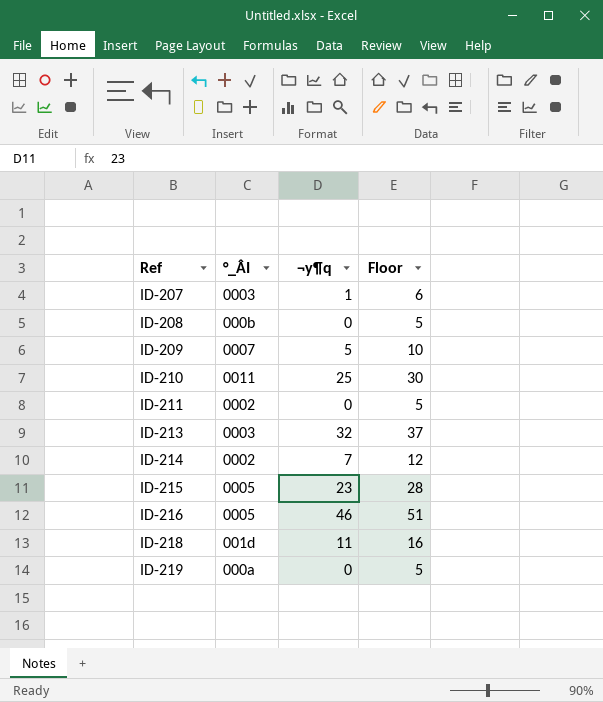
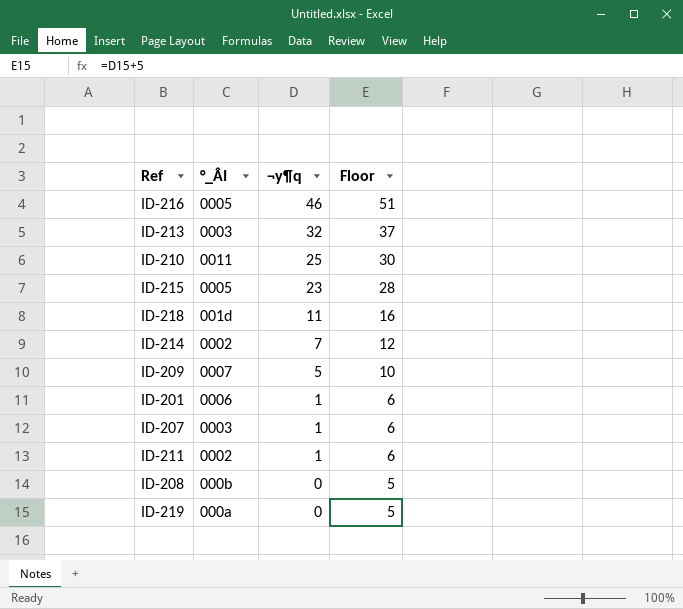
row order: Ref ascending -> ¬y¶q descending
row ID-201: none -> 0006 | 1 | 6
ID-211 | ¬y¶q: 0 -> 1
ID-211 | Floor: 5 -> 6

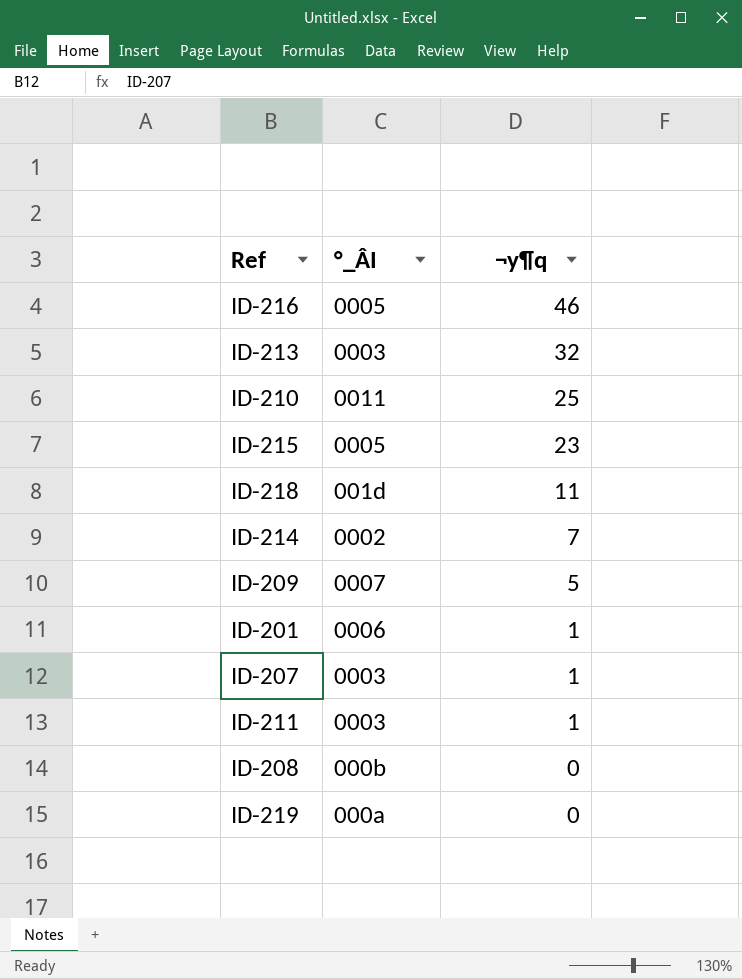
column Floor | formula: [¬y¶q] + 5 -> none
ID-211 | °_ÂI: 0002 -> 0003

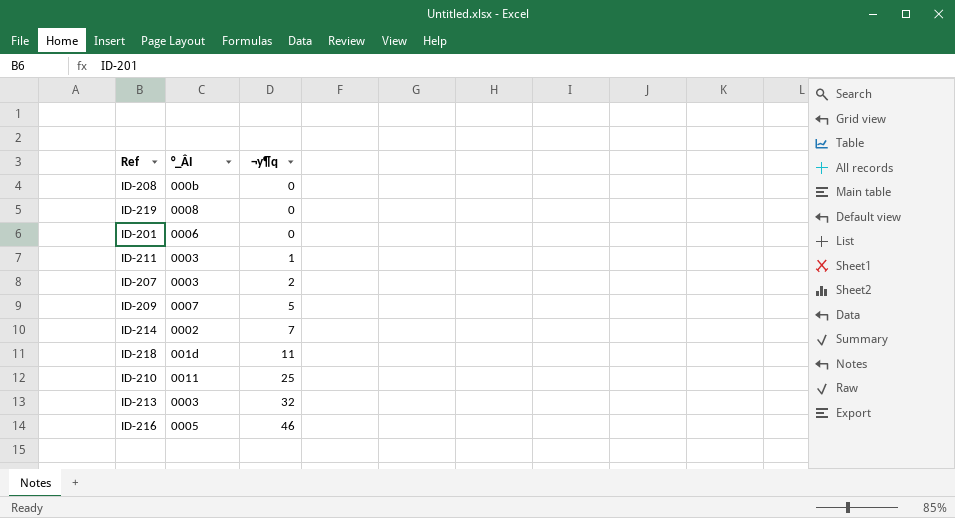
row order: ¬y¶q descending -> ¬y¶q ascending
row ID-215: 0005 | 23 -> none
ID-219 | °_ÂI: 000a -> 0008
ID-201 | ¬y¶q: 1 -> 0
ID-207 | ¬y¶q: 1 -> 2

